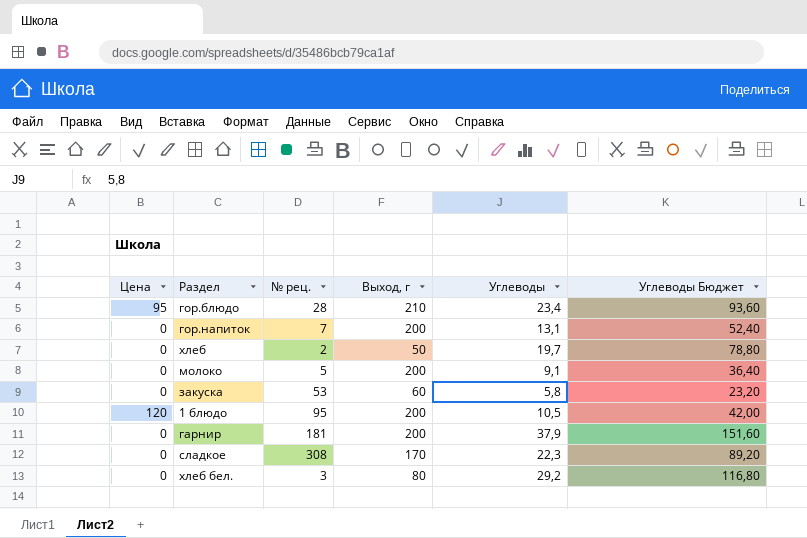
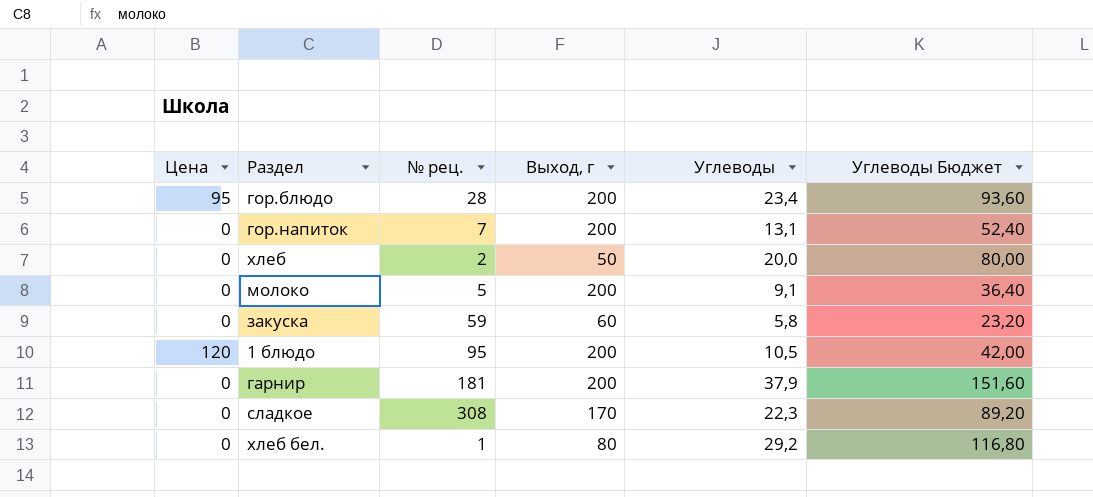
гор.блюдо | Выход, г: 210 -> 200
хлеб | Углеводы: 19,7 -> 20,0
хлеб | Углеводы Бюджет: 78,80 -> 80,00
закуска | № рец.: 53 -> 59
хлеб бел. | № рец.: 3 -> 1

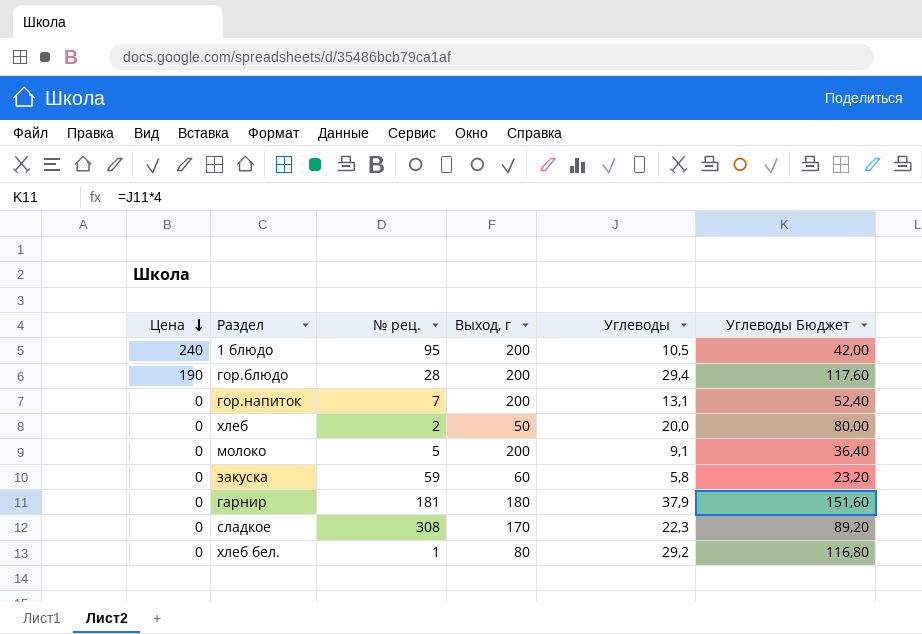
row order: none -> Цена descending
1 блюдо | Цена: 120 -> 240
гор.блюдо | Цена: 95 -> 190
гор.блюдо | Углеводы: 23,4 -> 29,4
гор.блюдо | Углеводы Бюджет: 93,60 -> 117,60
гарнир | Выход, г: 200 -> 180

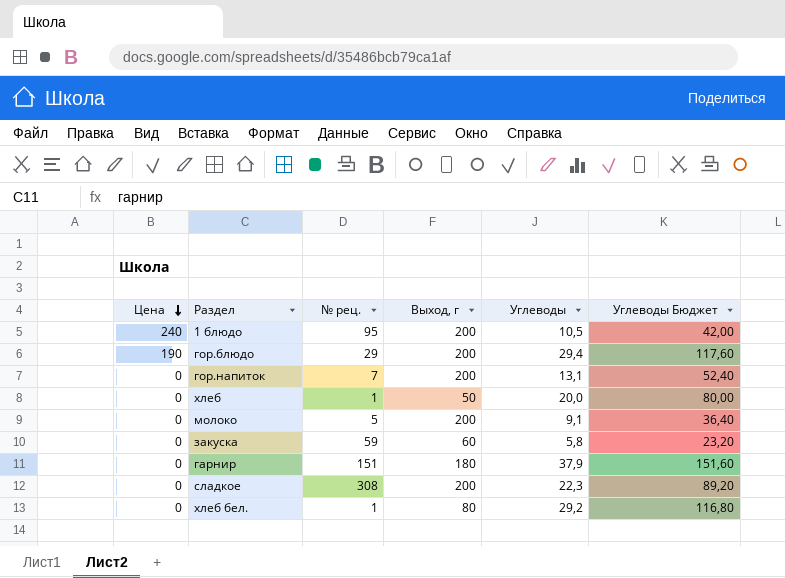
гор.блюдо | № рец.: 28 -> 29
хлеб | № рец.: 2 -> 1
гарнир | № рец.: 181 -> 151
сладкое | Выход, г: 170 -> 200

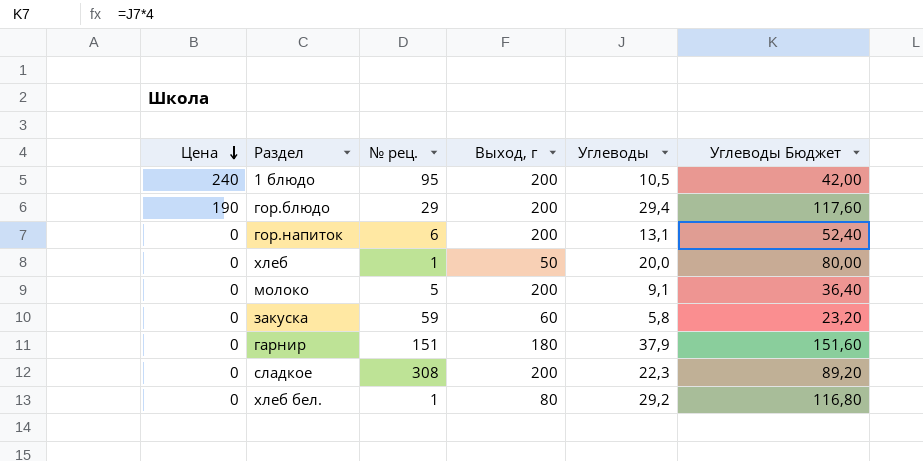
гор.напиток | № рец.: 7 -> 6

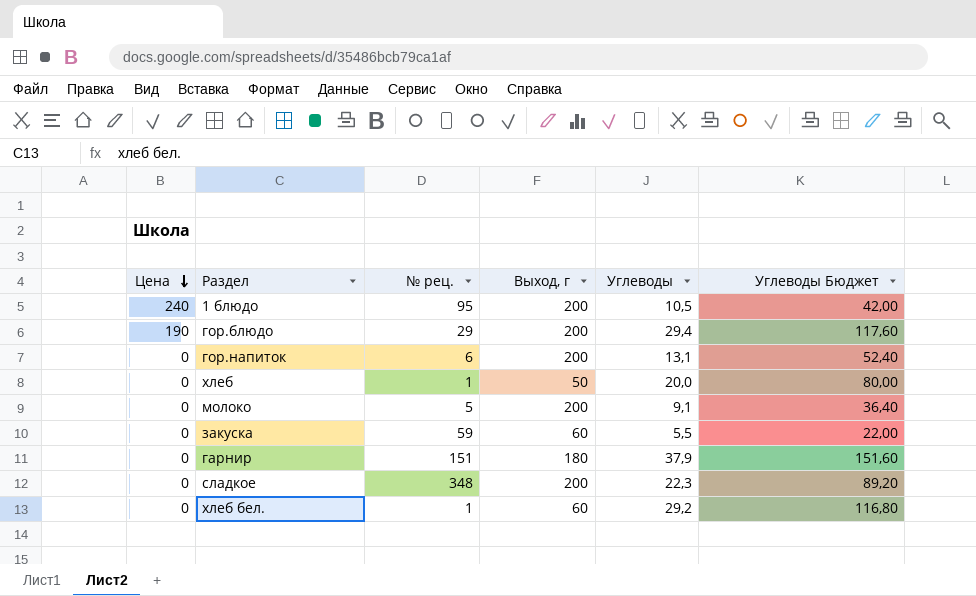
закуска | Углеводы: 5,8 -> 5,5
закуска | Углеводы Бюджет: 23,20 -> 22,00
сладкое | № рец.: 308 -> 348
хлеб бел. | Выход, г: 80 -> 60

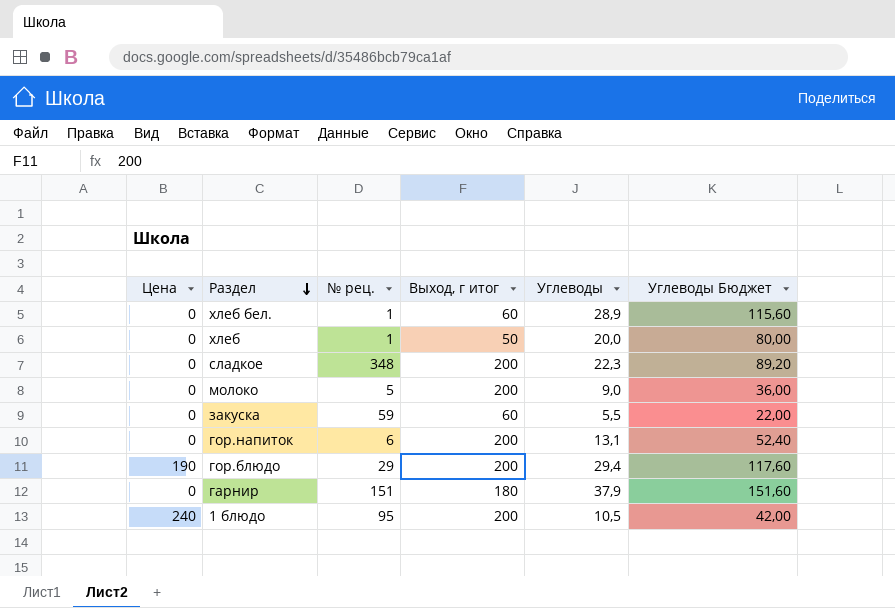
row order: Цена descending -> Раздел descending
column name: Выход, г -> Выход, г итог
хлеб бел. | Углеводы: 29,2 -> 28,9
хлеб бел. | Углеводы Бюджет: 116,80 -> 115,60
молоко | Углеводы: 9,1 -> 9,0
молоко | Углеводы Бюджет: 36,40 -> 36,00

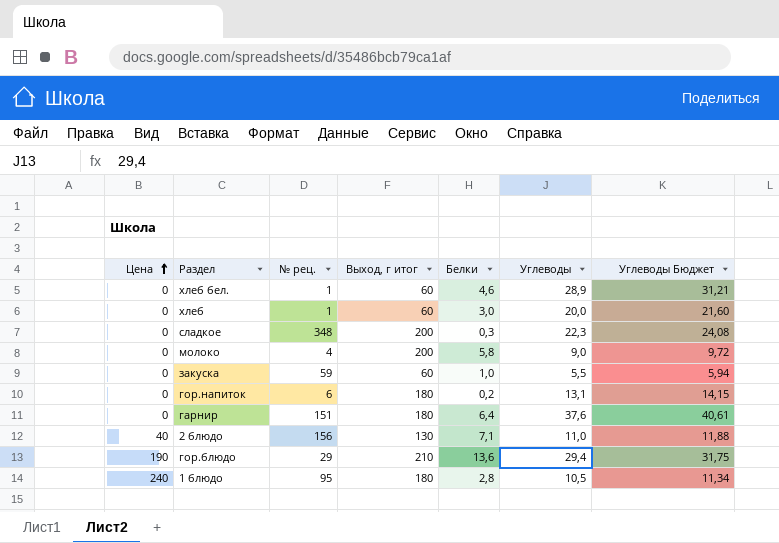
row order: Раздел descending -> Цена ascending
column Белки | position: none -> 5
column Углеводы Бюджет | formula: [Углеводы] * 4 -> [Углеводы] * 1,08
хлеб | Выход, г итог: 50 -> 60
молоко | № рец.: 5 -> 4
гор.напиток | Выход, г итог: 200 -> 180
гарнир | Углеводы: 37,9 -> 37,6
row 2 блюдо: none -> 40 | 156 | 130 | 7,1 | 11,0 | 11,88
гор.блюдо | Выход, г итог: 200 -> 210
1 блюдо | Выход, г итог: 200 -> 180

